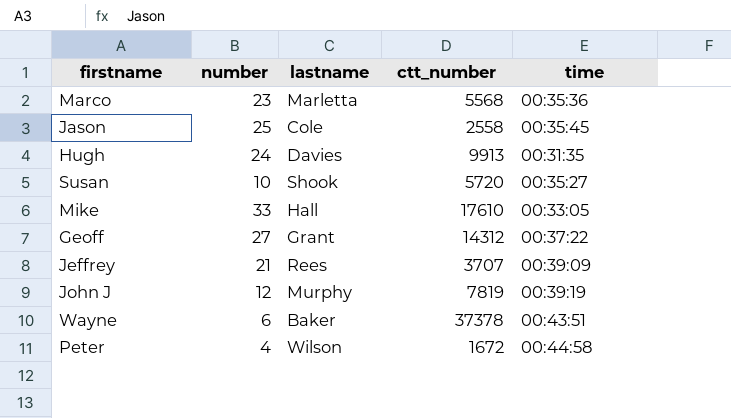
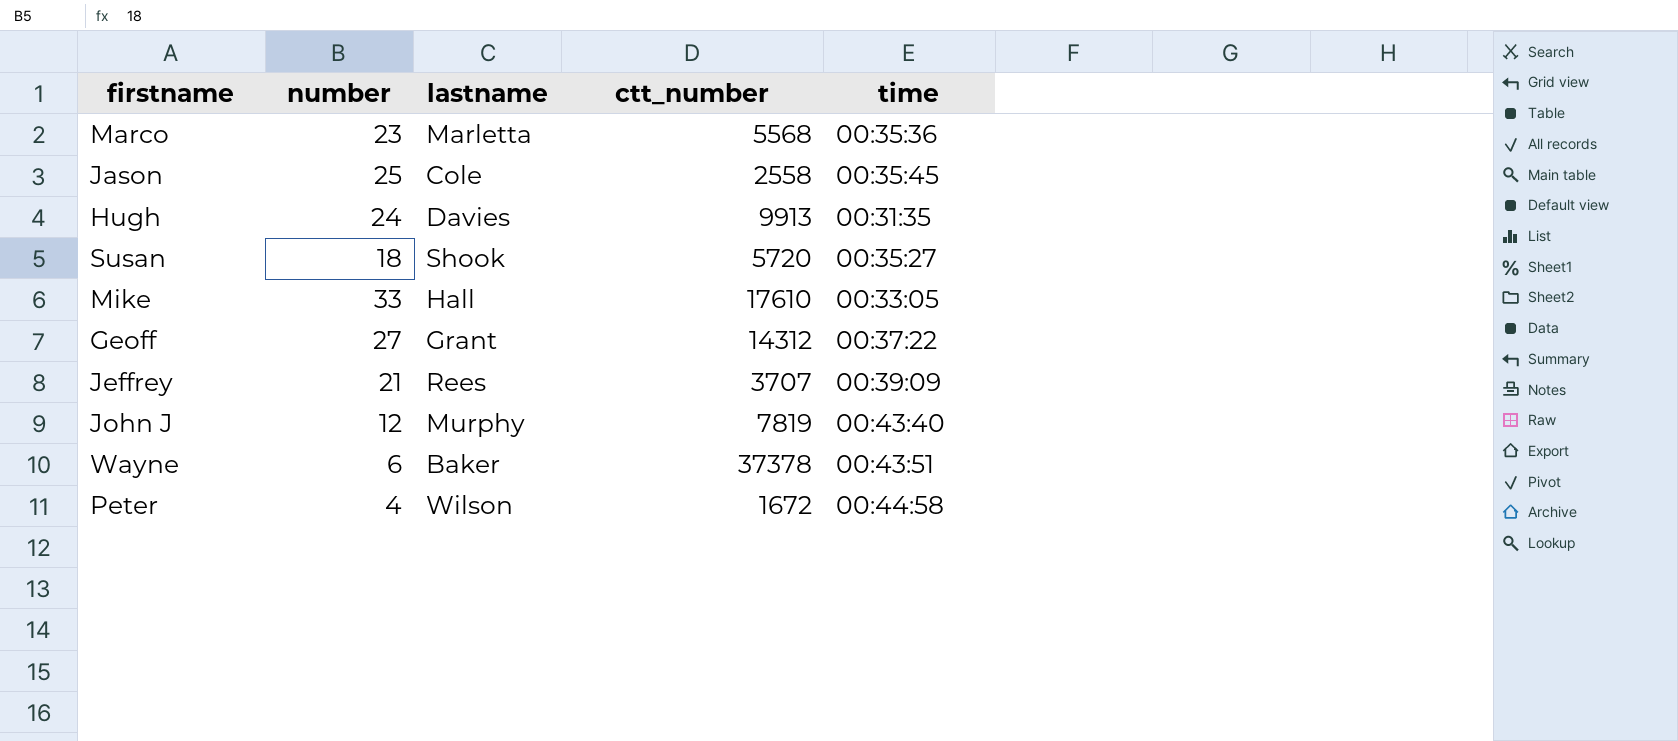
Susan | number: 10 -> 18
John J | time: 00:39:19 -> 00:43:40

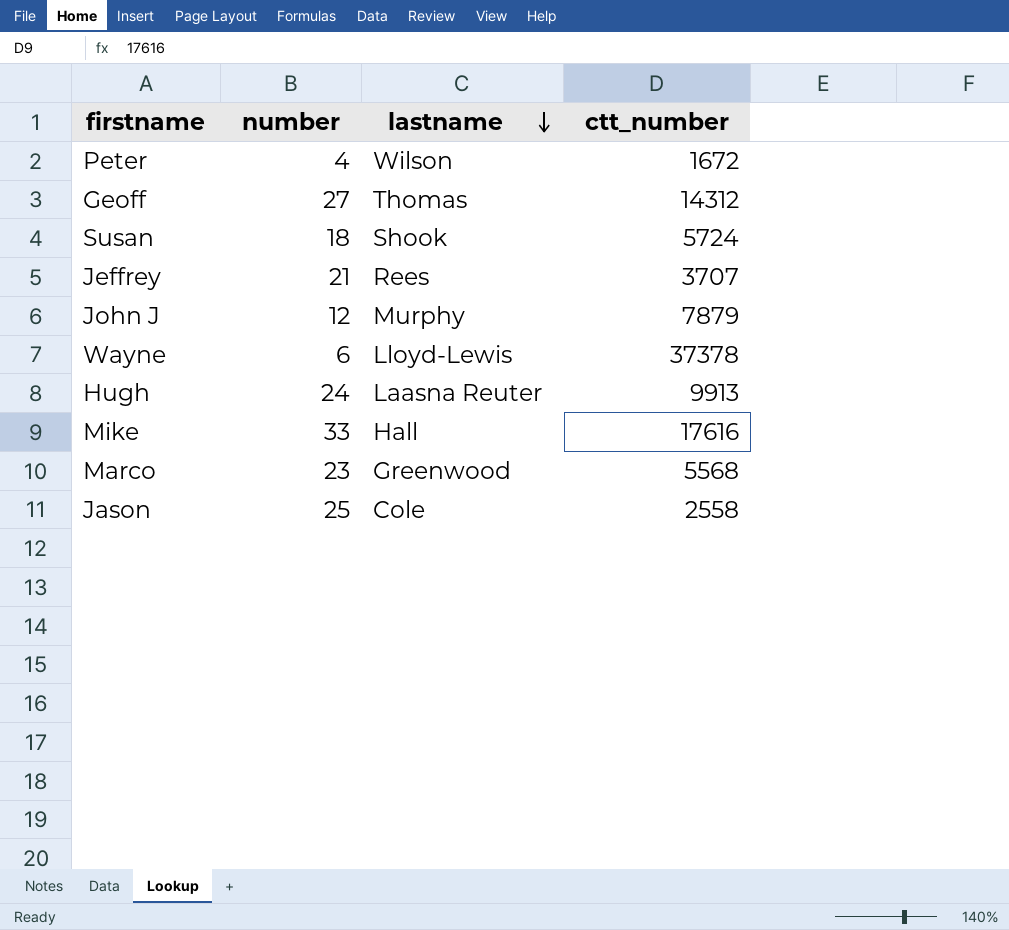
row order: none -> lastname descending
column time | position: 5 -> none
Geoff | lastname: Grant -> Thomas
Susan | ctt_number: 5720 -> 5724
John J | ctt_number: 7819 -> 7879
Wayne | lastname: Baker -> Lloyd-Lewis
Hugh | lastname: Davies -> Laasna Reuter
Mike | ctt_number: 17610 -> 17616
Marco | lastname: Marletta -> Greenwood

